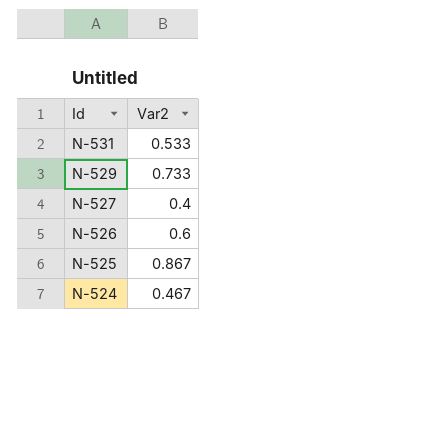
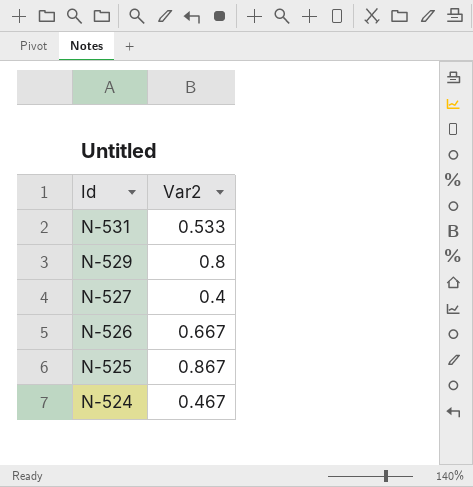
N-529 | Var2: 0.733 -> 0.8
N-526 | Var2: 0.6 -> 0.667

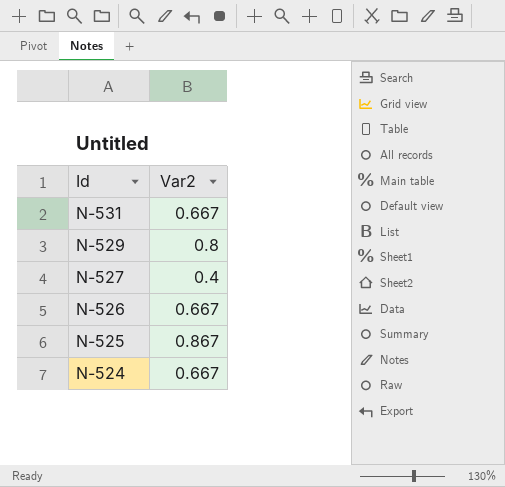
N-531 | Var2: 0.533 -> 0.667
N-524 | Var2: 0.467 -> 0.667

